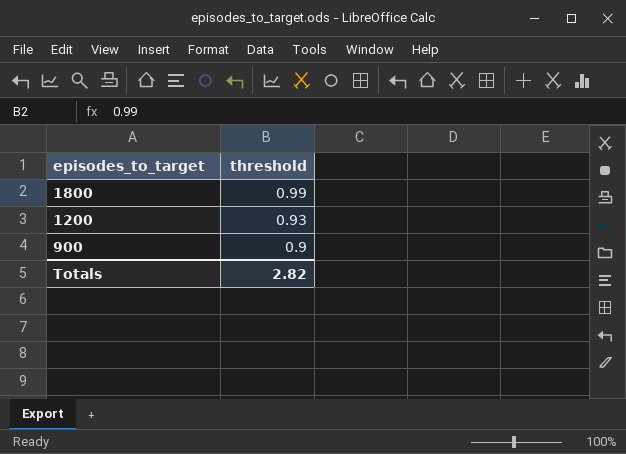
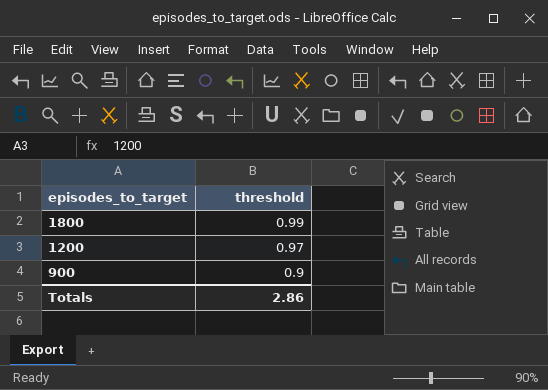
1200 | threshold: 0.93 -> 0.97
Totals | threshold: 2.82 -> 2.86

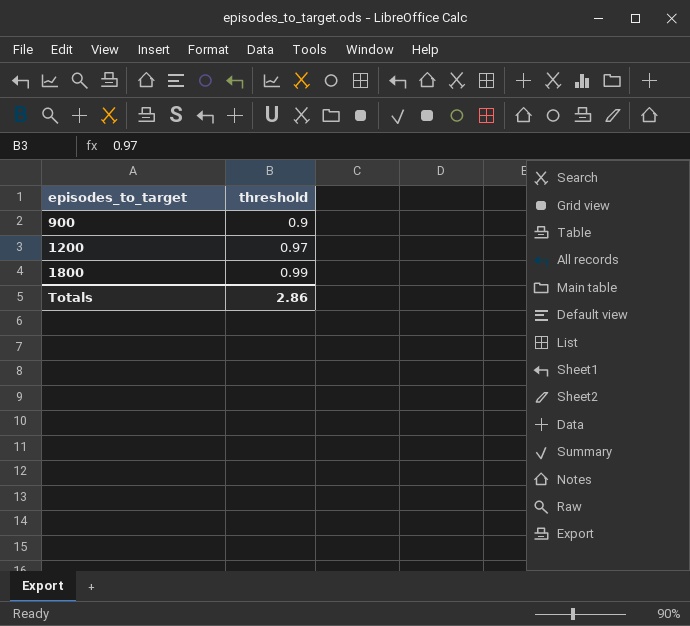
row order: episodes_to_target descending -> episodes_to_target ascending

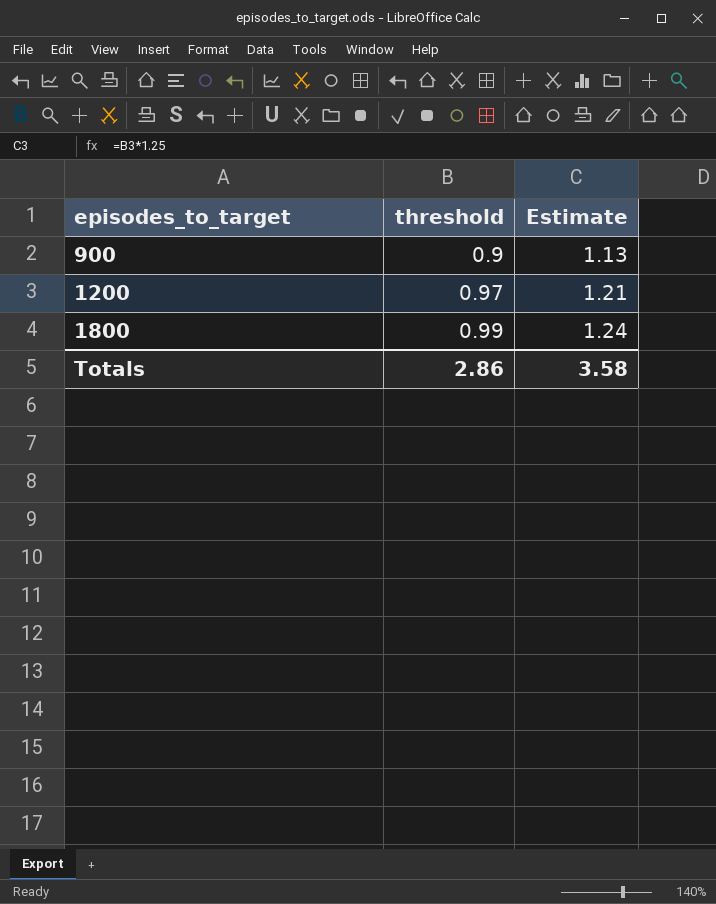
column Estimate | formula: none -> [threshold] * 1.25

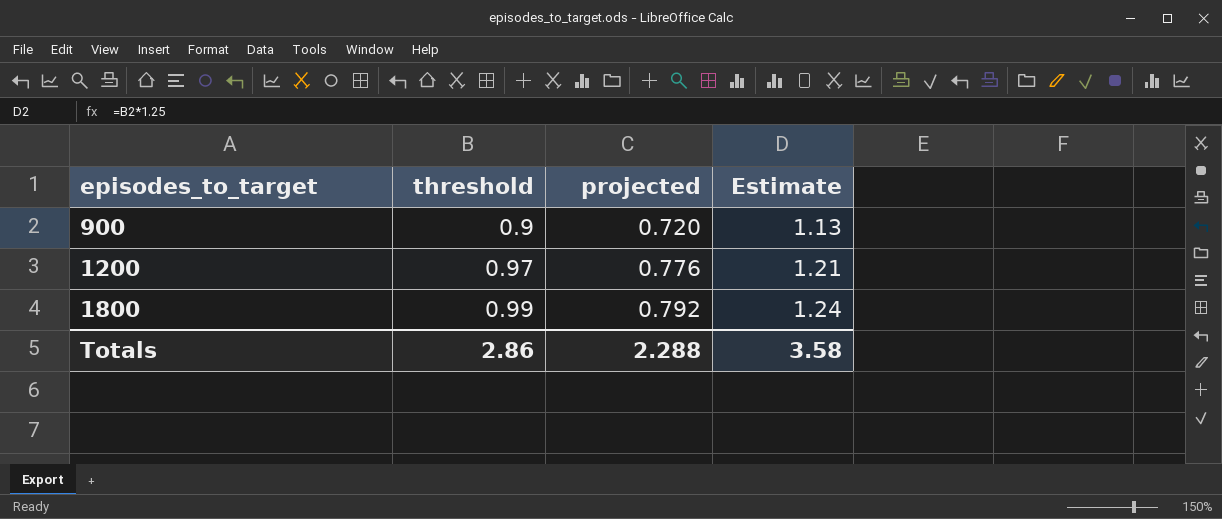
column projected | formula: none -> [threshold] * 0.8

